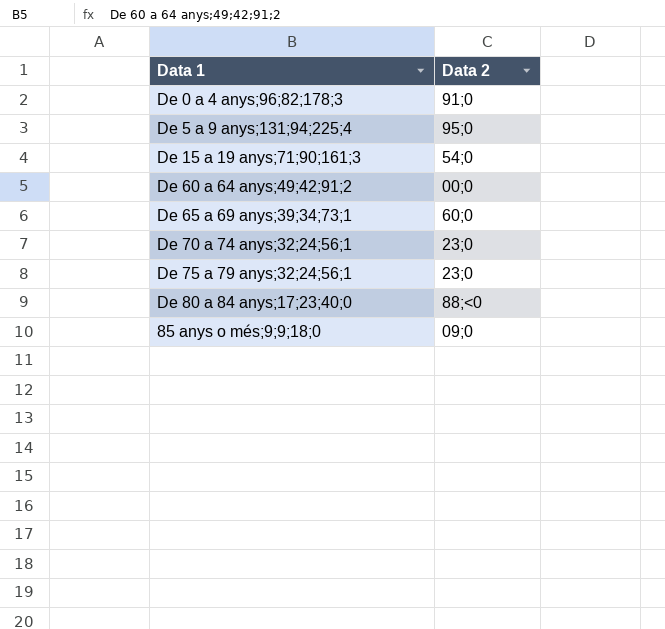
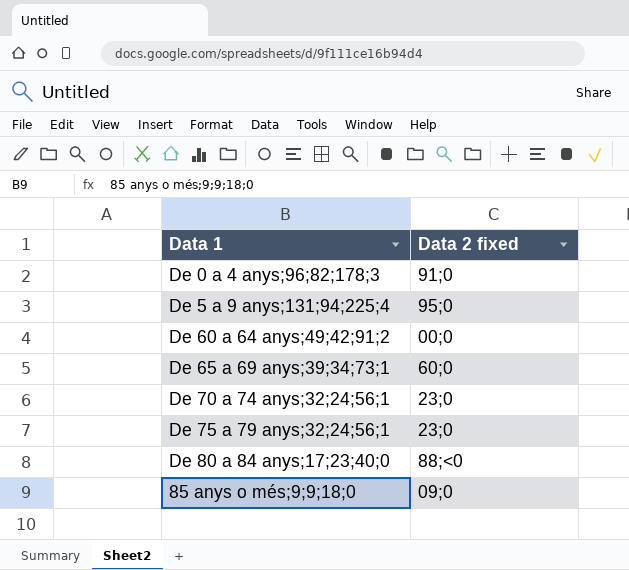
column name: Data 2 -> Data 2 fixed
row De 15 a 19 anys;71;90;161;3: 54;0 -> none

